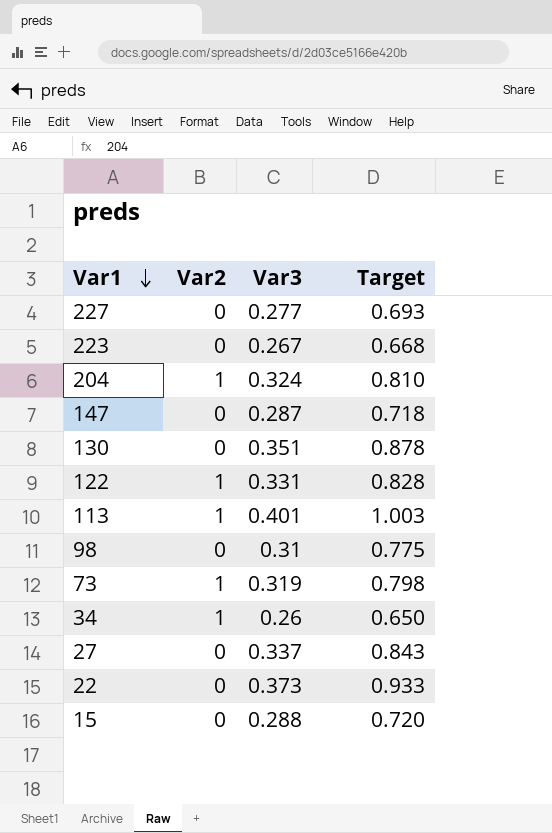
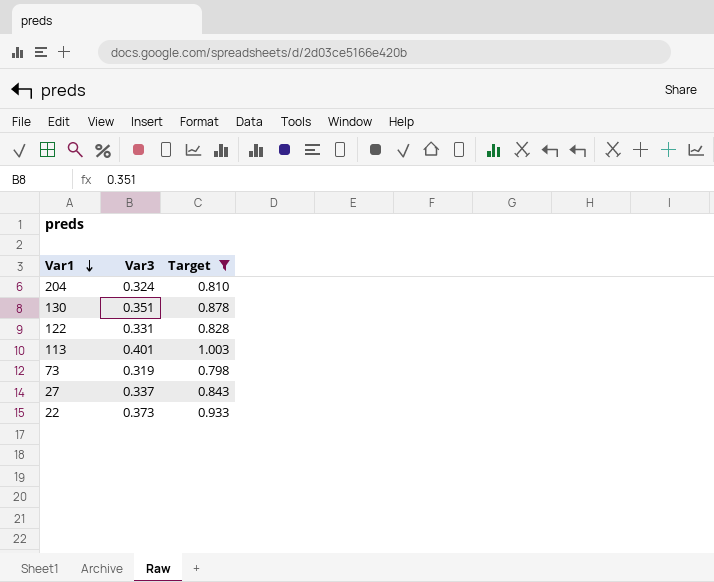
filter: none -> Target >= 0.798
column Var2 | position: 2 -> none

